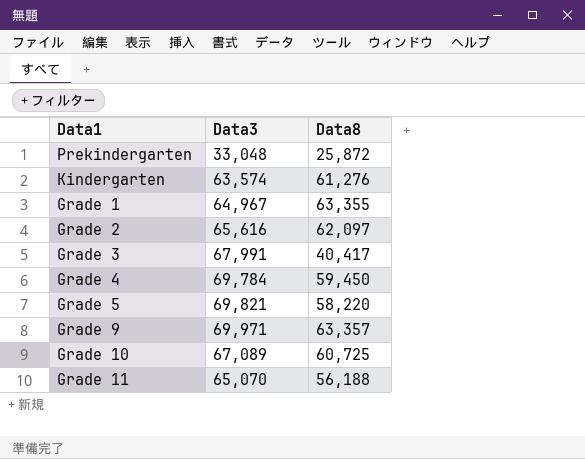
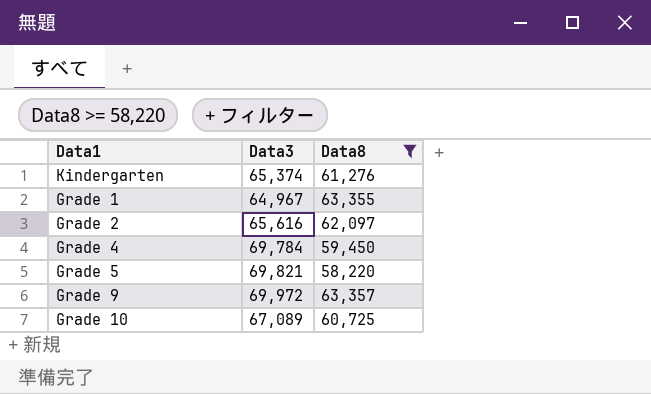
filter: none -> Data8 >= 58,220
Kindergarten | Data3: 63,574 -> 65,374
Grade 9 | Data3: 69,971 -> 69,972

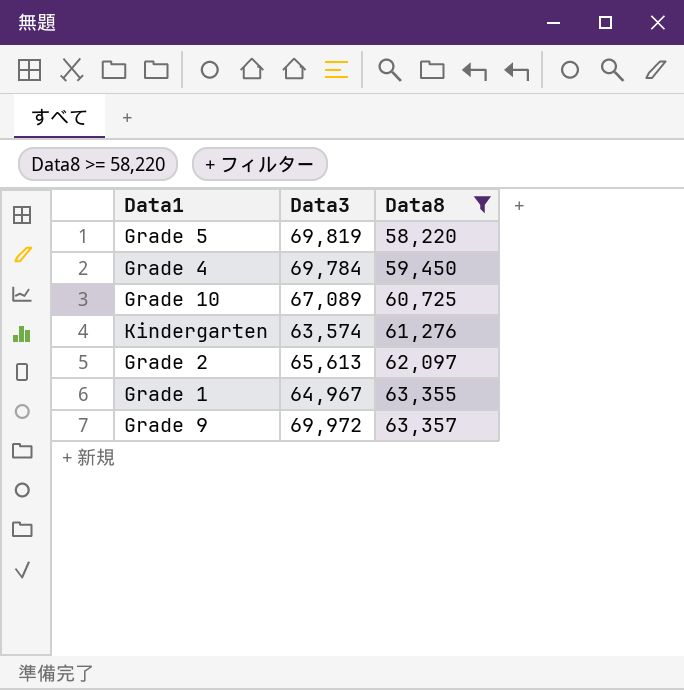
row order: none -> Data8 ascending
Grade 5 | Data3: 69,821 -> 69,819
Kindergarten | Data3: 65,374 -> 63,574
Grade 2 | Data3: 65,616 -> 65,613

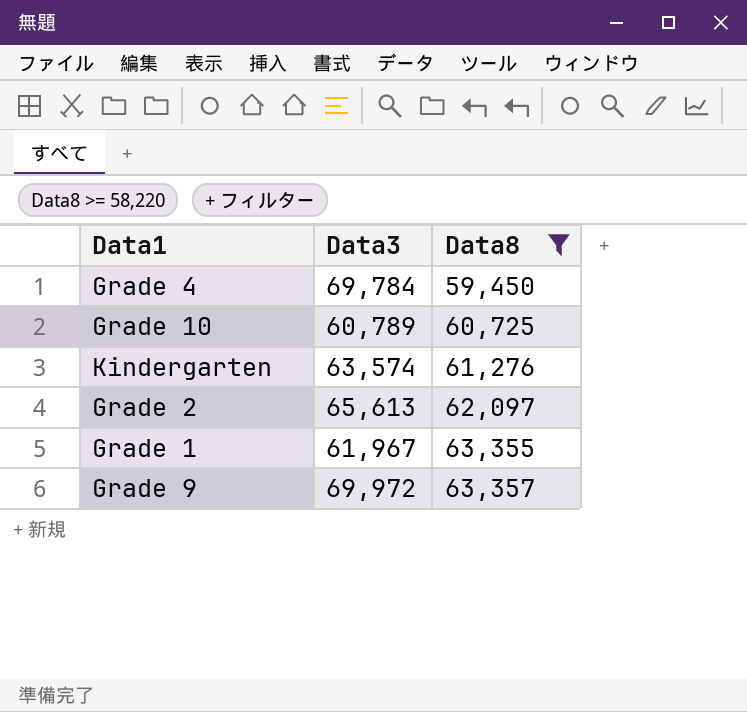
row Grade 5: 69,819 | 58,220 -> none
Grade 10 | Data3: 67,089 -> 60,789
Grade 1 | Data3: 64,967 -> 61,967

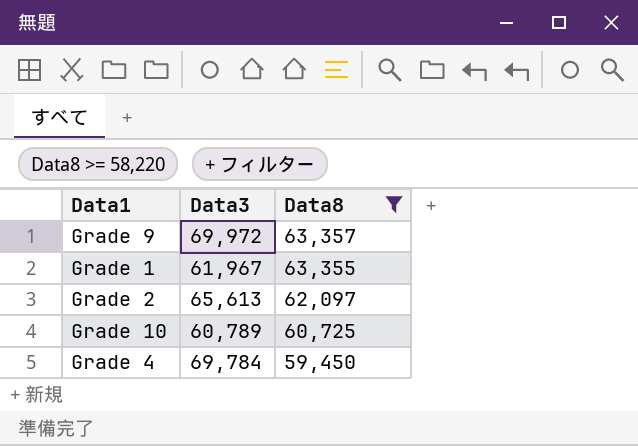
row order: Data8 ascending -> Data8 descending
row Kindergarten: 63,574 | 61,276 -> none

